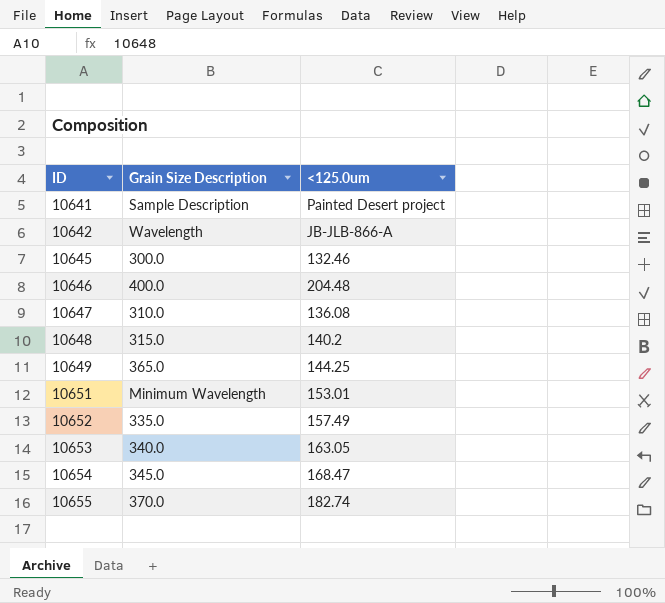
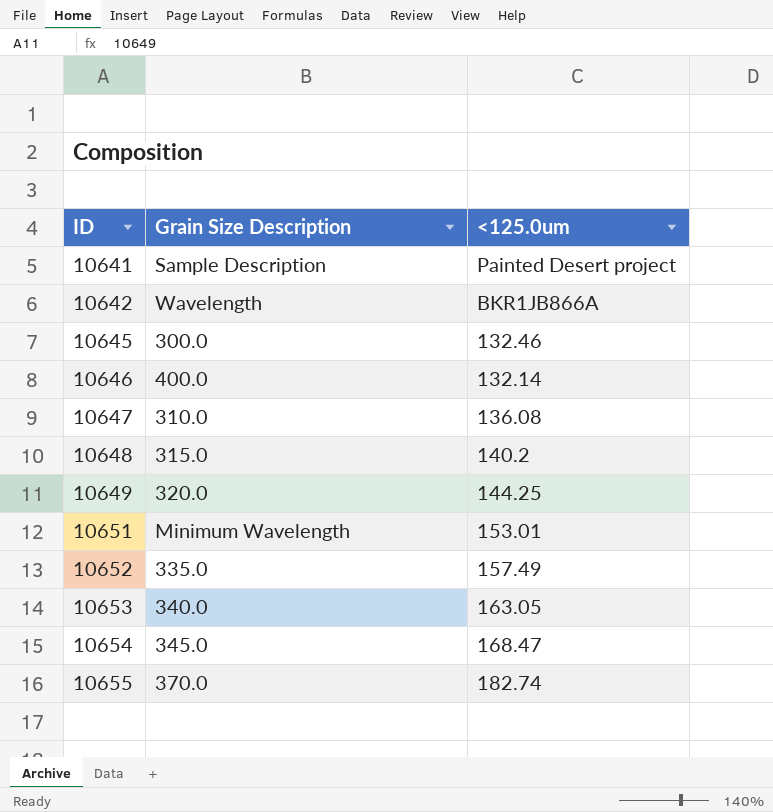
10642 | <125.0um: JB-JLB-866-A -> BKR1JB866A
10646 | <125.0um: 204.48 -> 132.14
10649 | Grain Size Description: 365.0 -> 320.0

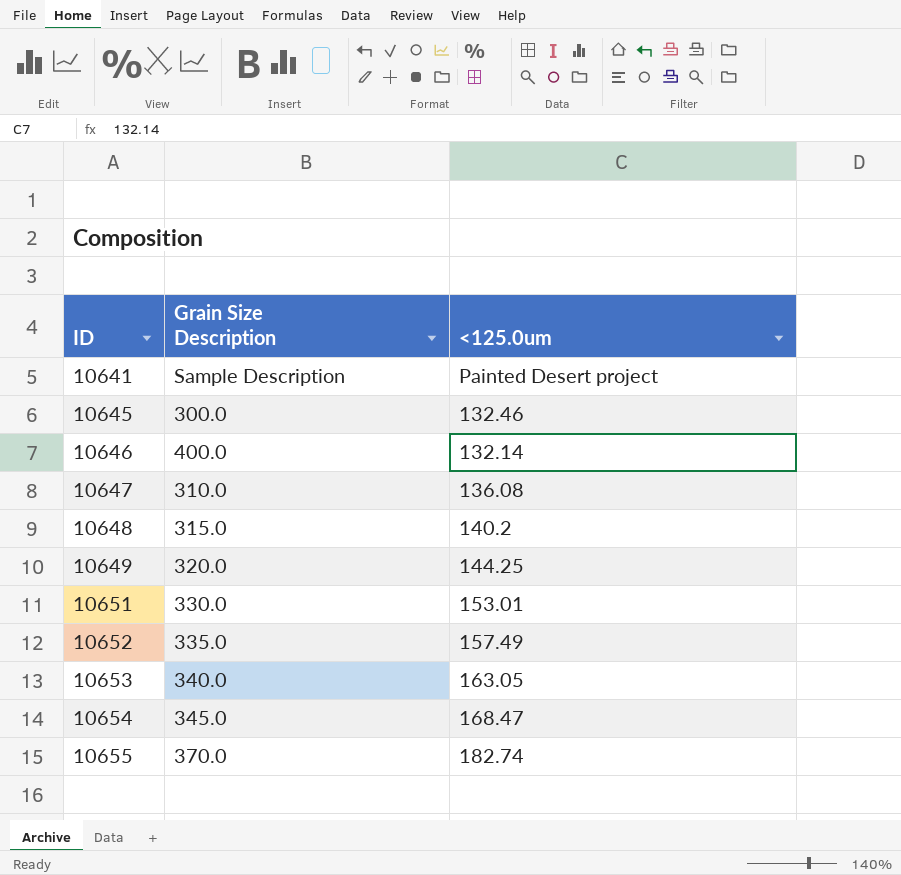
row 10642: Wavelength | BKR1JB866A -> none
10651 | Grain Size Description: Minimum Wavelength -> 330.0

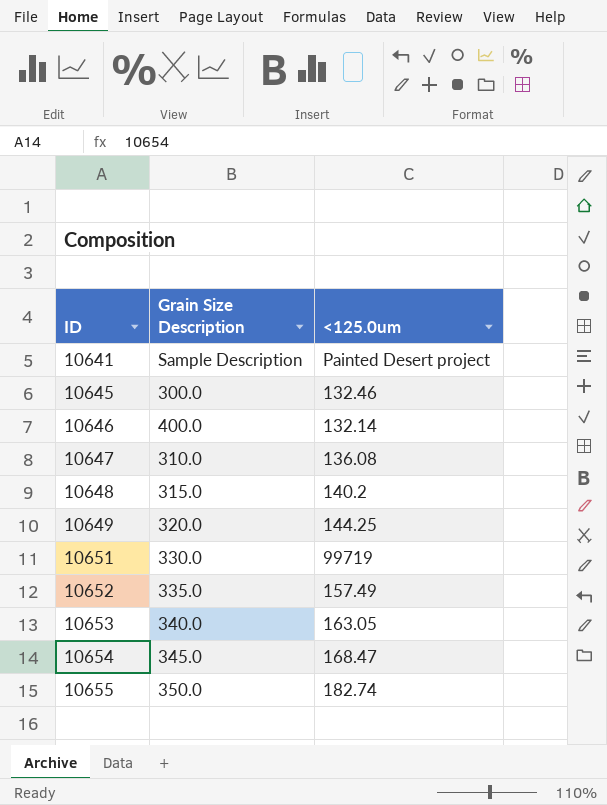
10651 | <125.0um: 153.01 -> 99719
10655 | Grain Size Description: 370.0 -> 350.0

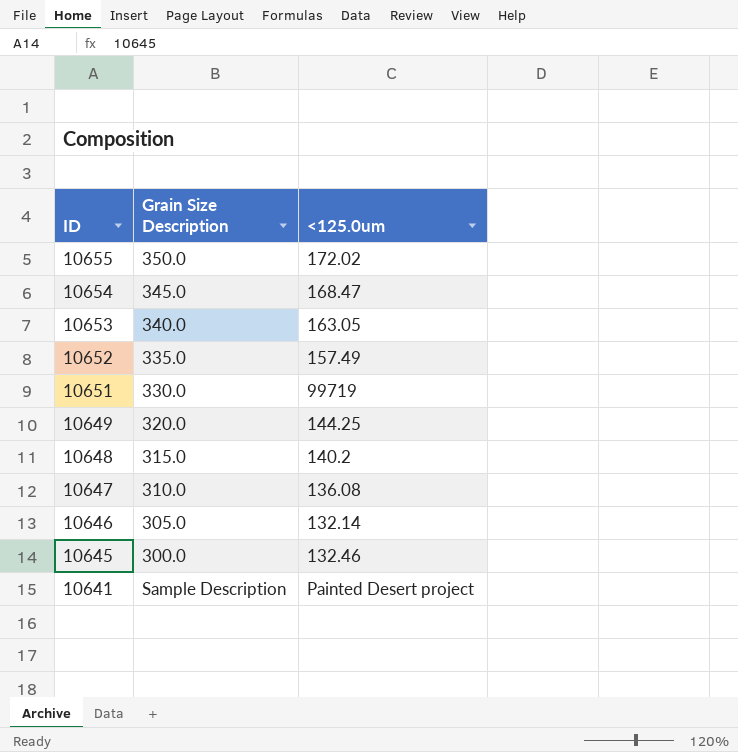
row order: ID ascending -> ID descending
10655 | <125.0um: 182.74 -> 172.02
10646 | Grain Size Description: 400.0 -> 305.0

